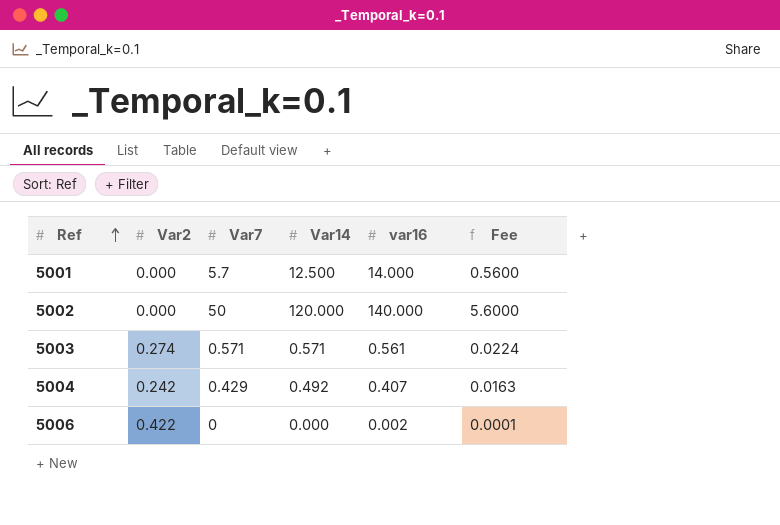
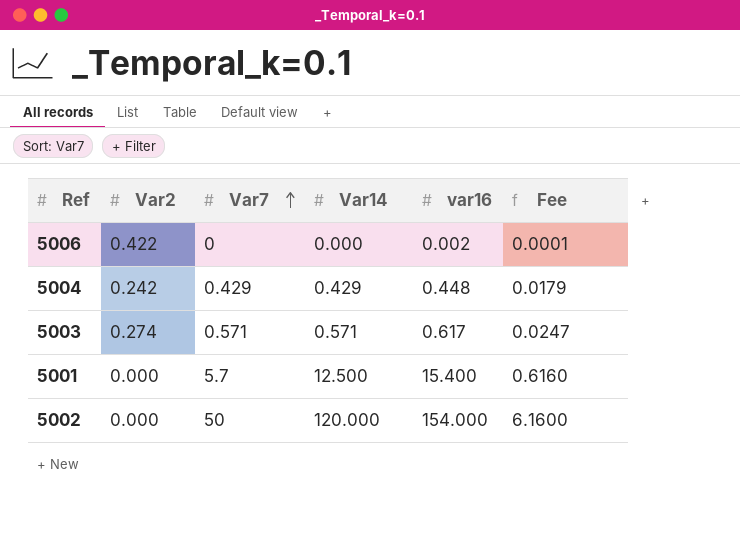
row order: Ref ascending -> Var7 ascending
5004 | Var14: 0.492 -> 0.429
5004 | var16: 0.407 -> 0.448
5004 | Fee: 0.0163 -> 0.0179
5003 | var16: 0.561 -> 0.617
5003 | Fee: 0.0224 -> 0.0247
5001 | var16: 14.000 -> 15.400
5001 | Fee: 0.5600 -> 0.6160
5002 | var16: 140.000 -> 154.000
5002 | Fee: 5.6000 -> 6.1600

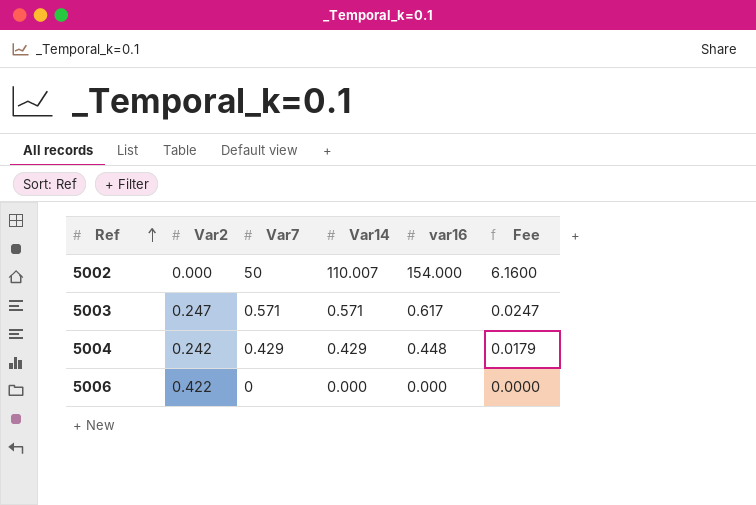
row order: Var7 ascending -> Ref ascending
row 5001: 0.000 | 5.7 | 12.500 | 15.400 | 0.6160 -> none
5002 | Var14: 120.000 -> 110.007
5003 | Var2: 0.274 -> 0.247
5006 | var16: 0.002 -> 0.000
5006 | Fee: 0.0001 -> 0.0000

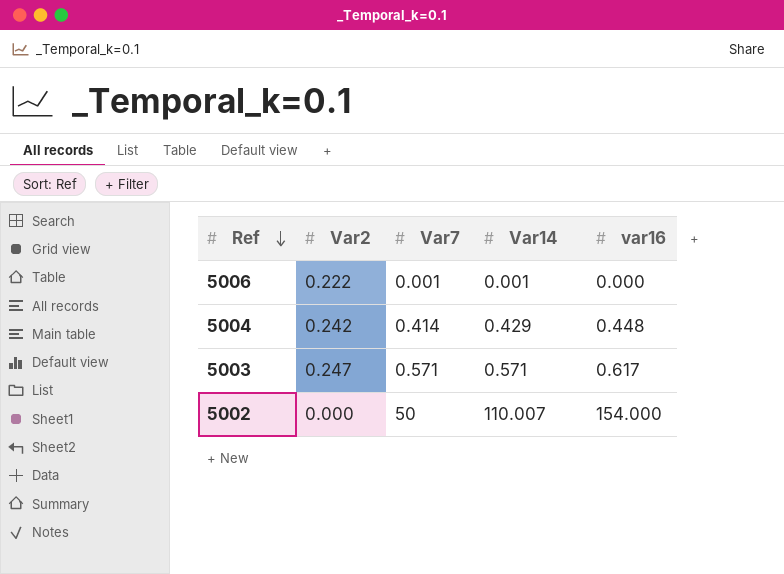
row order: Ref ascending -> Ref descending
column Fee | formula: [var16] * 0.04 -> none
5006 | Var2: 0.422 -> 0.222
5006 | Var7: 0 -> 0.001
5006 | Var14: 0.000 -> 0.001
5004 | Var7: 0.429 -> 0.414

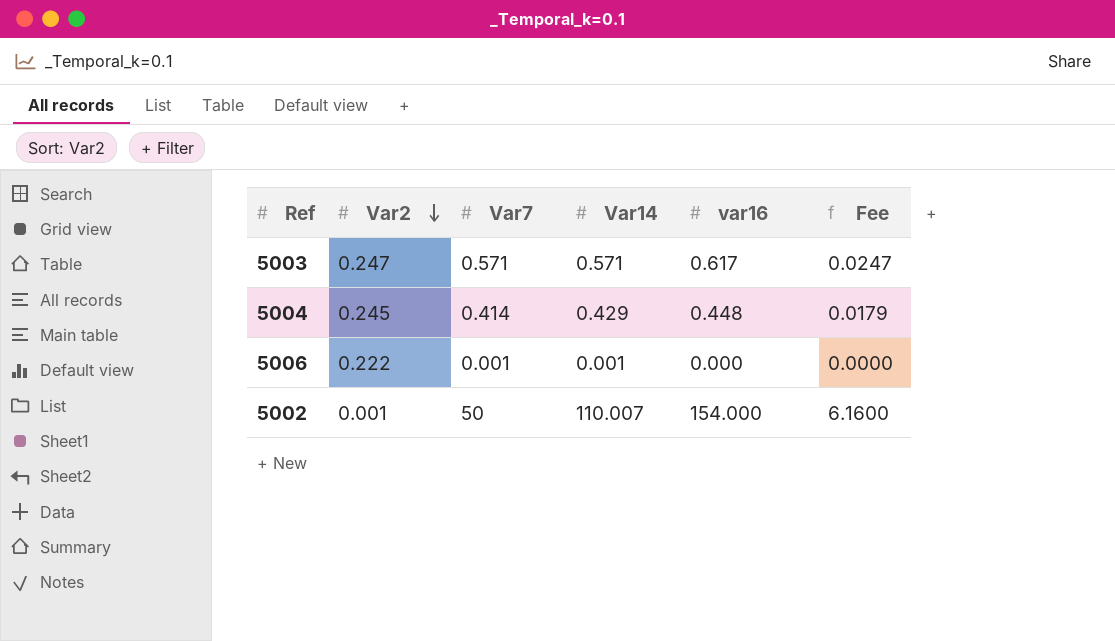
row order: Ref descending -> Var2 descending
column Fee | formula: none -> [var16] * 0.04
5004 | Var2: 0.242 -> 0.245
5002 | Var2: 0.000 -> 0.001

